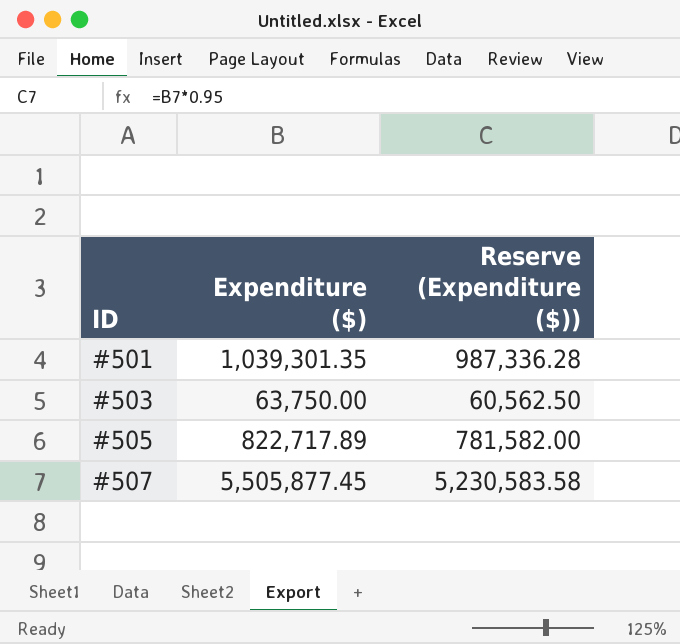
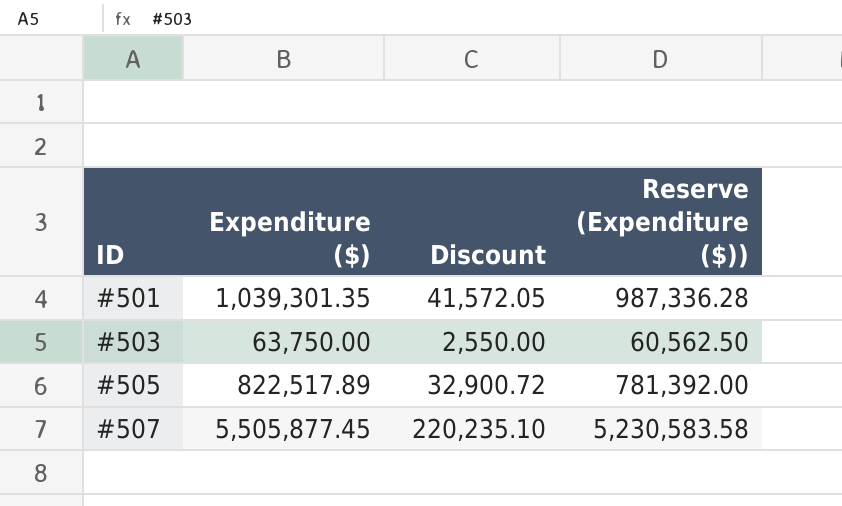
column Discount | formula: none -> [Expenditure ($)] * 0.04
#505 | Expenditure ($): 822,717.89 -> 822,517.89
#505 | Reserve (Expenditure ($)): 781,582.00 -> 781,392.00

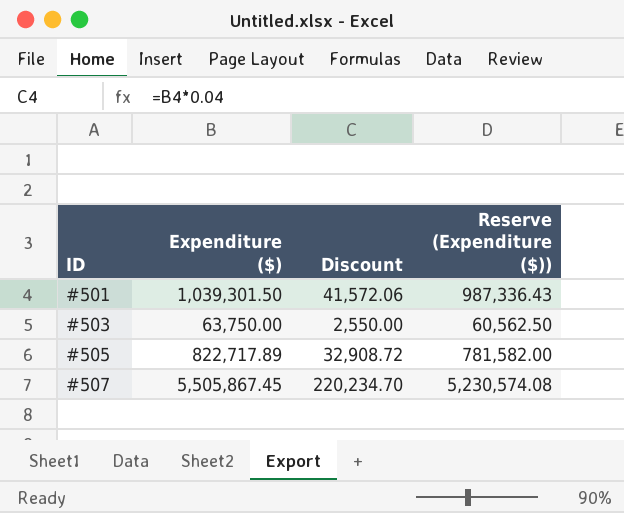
#501 | Expenditure ($): 1,039,301.35 -> 1,039,301.50
#501 | Discount: 41,572.05 -> 41,572.06
#501 | Reserve (Expenditure ($)): 987,336.28 -> 987,336.43
#505 | Expenditure ($): 822,517.89 -> 822,717.89
#505 | Discount: 32,900.72 -> 32,908.72
#505 | Reserve (Expenditure ($)): 781,392.00 -> 781,582.00
#507 | Expenditure ($): 5,505,877.45 -> 5,505,867.45
#507 | Discount: 220,235.10 -> 220,234.70
#507 | Reserve (Expenditure ($)): 5,230,583.58 -> 5,230,574.08

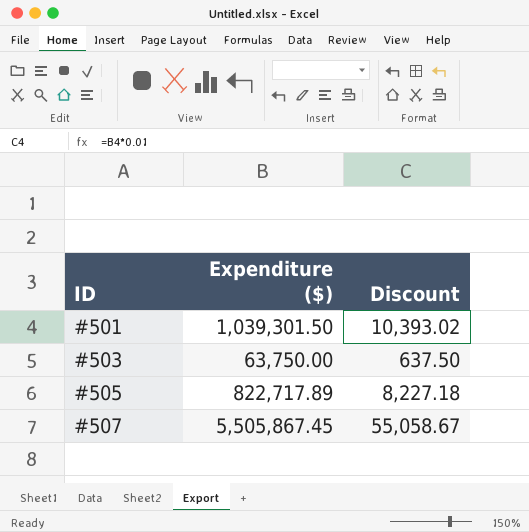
column Reserve (Expenditure ($)) | formula: [Expenditure ($)] * 0.95 -> none
column Discount | formula: [Expenditure ($)] * 0.04 -> [Expenditure ($)] * 0.01

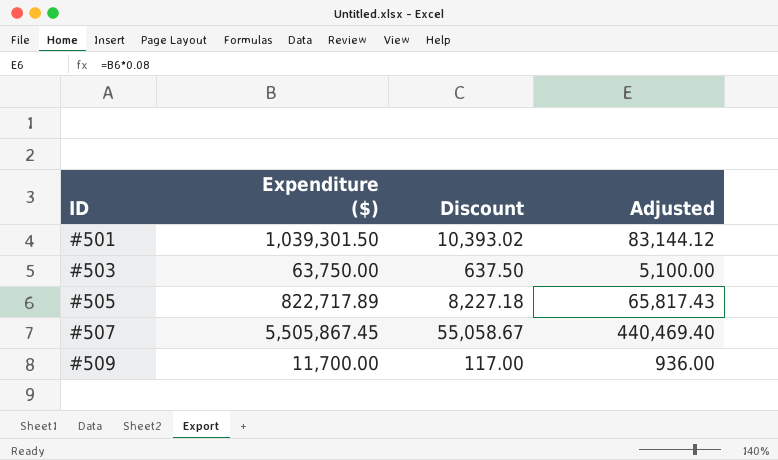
column Adjusted | formula: none -> [Expenditure ($)] * 0.08
row #509: none -> 11,700.00 | 117.00 | 936.00

